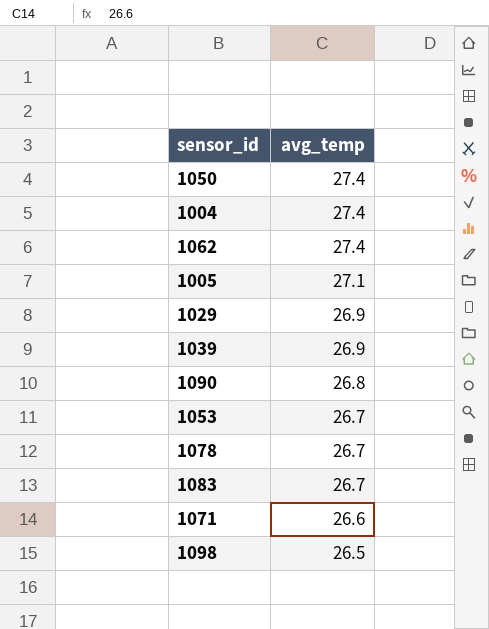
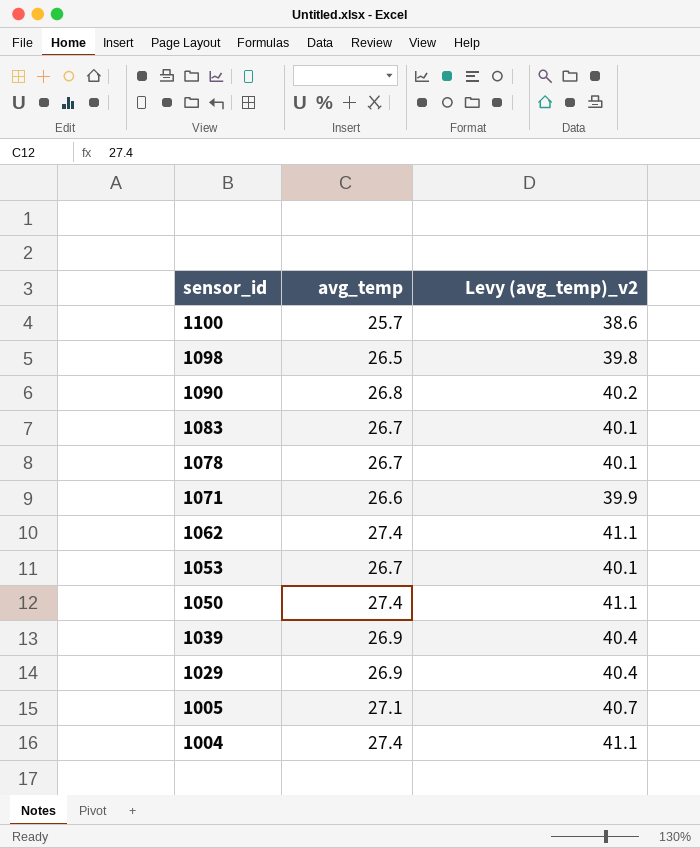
row order: avg_temp descending -> sensor_id descending
column Levy (avg_temp)_v2 | formula: none -> [avg_temp] * 1.5
row 1100: none -> 25.7 | 38.6

